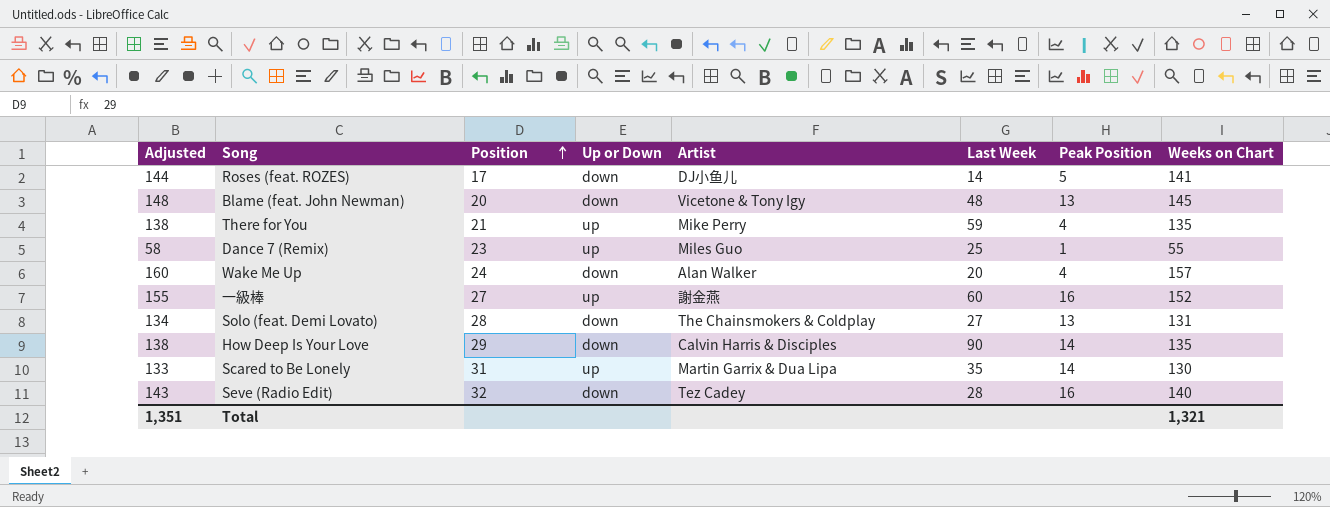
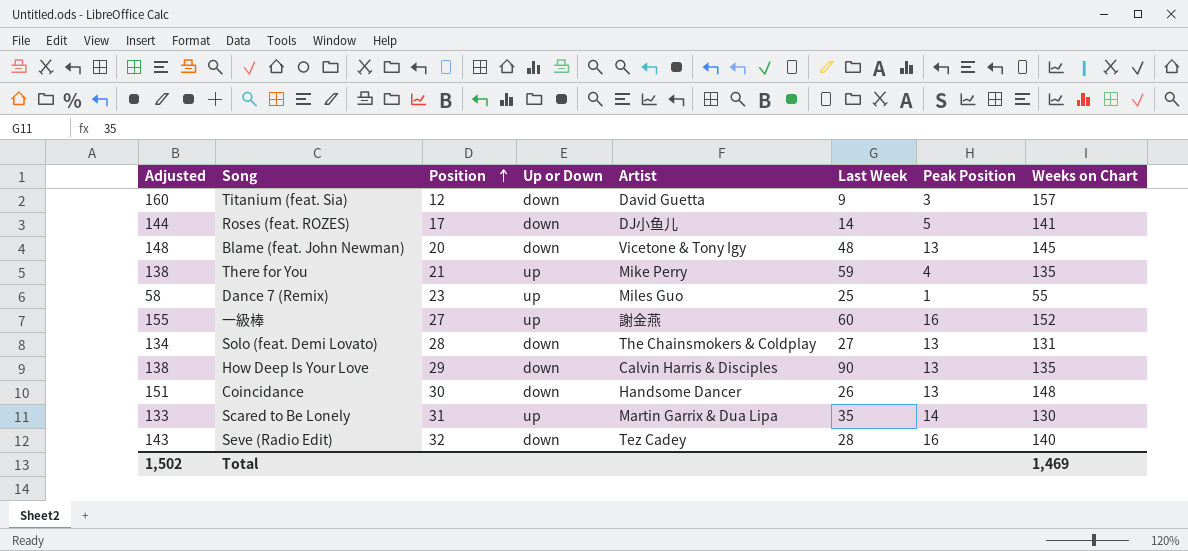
row Wake Me Up: 160 | 24 | down | Alan Walker | 20 | 4 | 157 -> none
row Titanium (feat. Sia): none -> 160 | 12 | down | David Guetta | 9 | 3 | 157
How Deep Is Your Love | Peak Position: 14 -> 13
row Coincidance: none -> 151 | 30 | down | Handsome Dancer | 26 | 13 | 148
Total | Adjusted: 1,351 -> 1,502
Total | Weeks on Chart: 1,321 -> 1,469

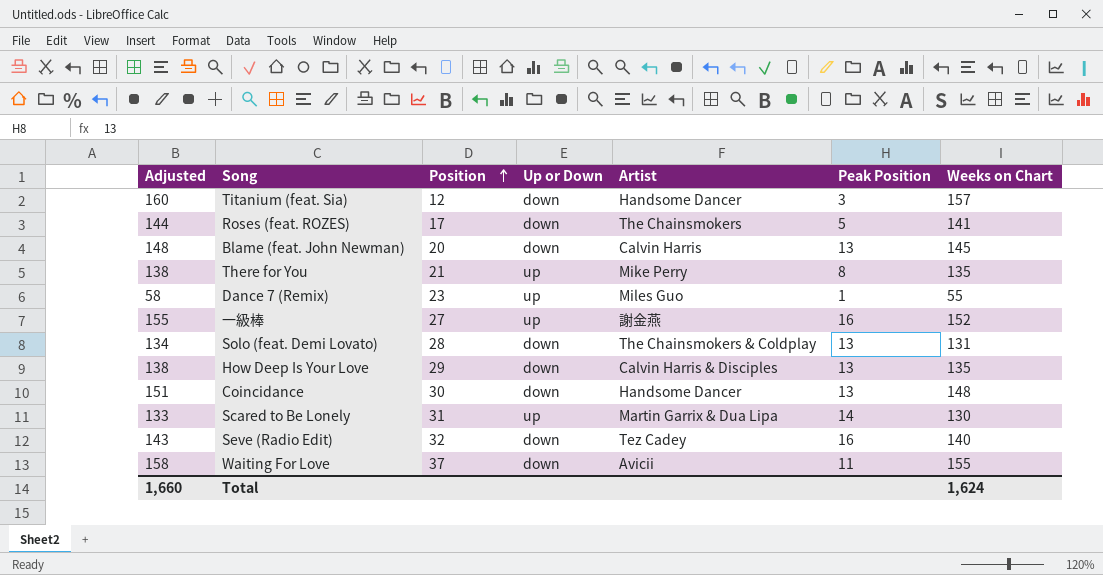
column Last Week | position: 6 -> none
Titanium (feat. Sia) | Artist: David Guetta -> Handsome Dancer
Roses (feat. ROZES) | Artist: DJ小鱼儿 -> The Chainsmokers
Blame (feat. John Newman) | Artist: Vicetone & Tony Igy -> Calvin Harris
There for You | Peak Position: 4 -> 8
row Waiting For Love: none -> 158 | 37 | down | Avicii | 11 | 155
Total | Adjusted: 1,502 -> 1,660
Total | Weeks on Chart: 1,469 -> 1,624

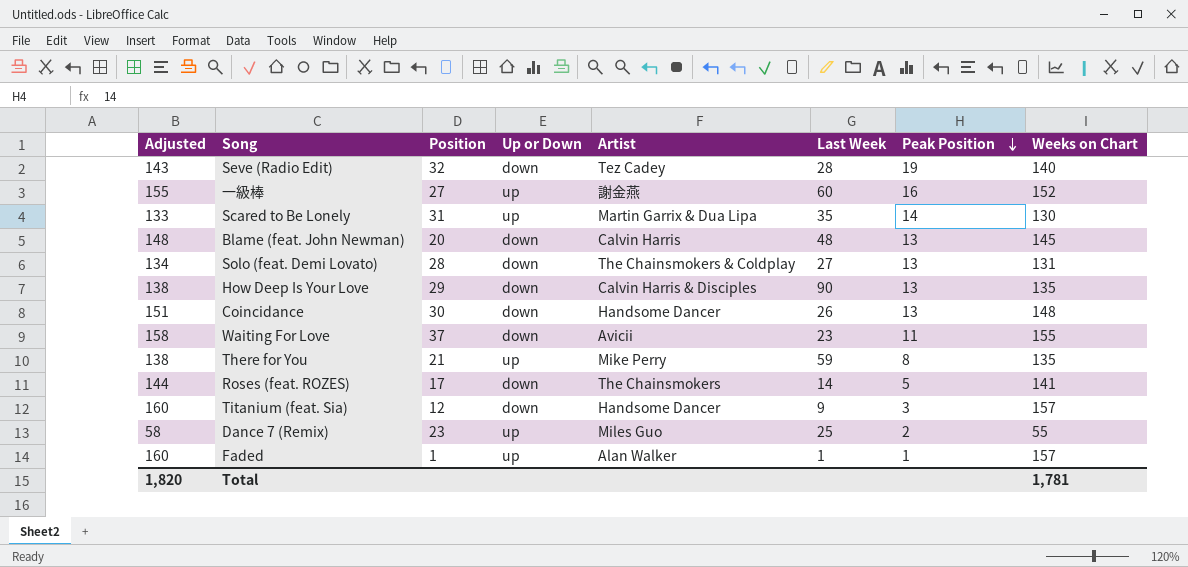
row order: Position ascending -> Peak Position descending
column Last Week | position: none -> 6
Seve (Radio Edit) | Peak Position: 16 -> 19
Dance 7 (Remix) | Peak Position: 1 -> 2
row Faded: none -> 160 | 1 | up | Alan Walker | 1 | 1 | 157
Total | Adjusted: 1,660 -> 1,820
Total | Weeks on Chart: 1,624 -> 1,781

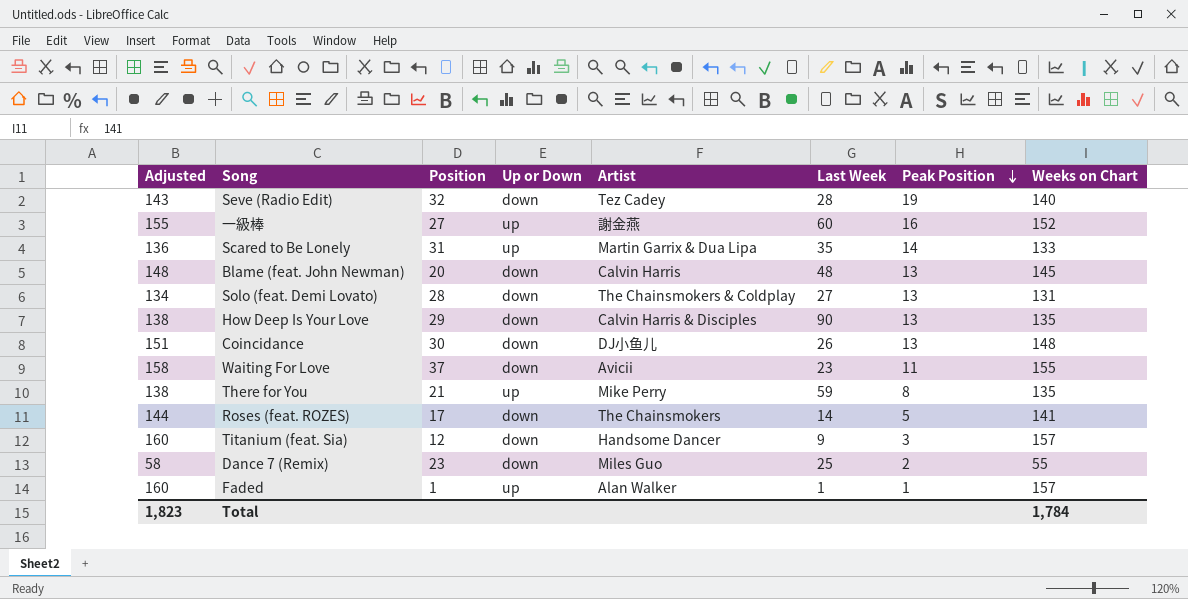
Scared to Be Lonely | Adjusted: 133 -> 136
Scared to Be Lonely | Weeks on Chart: 130 -> 133
Coincidance | Artist: Handsome Dancer -> DJ小鱼儿
Dance 7 (Remix) | Up or Down: up -> down
Total | Adjusted: 1,820 -> 1,823
Total | Weeks on Chart: 1,781 -> 1,784

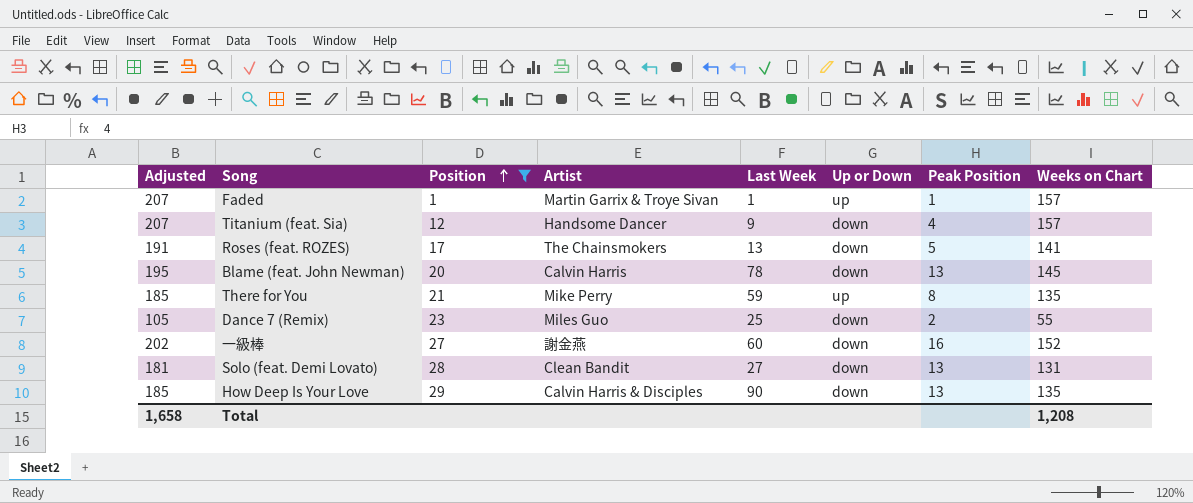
filter: none -> Position <= 29
row order: Peak Position descending -> Position ascending
column Adjusted | formula: [Weeks on Chart] + 3 -> [Weeks on Chart] + 50
column Up or Down | position: 4 -> 6
Faded | Artist: Alan Walker -> Martin Garrix & Troye Sivan
Titanium (feat. Sia) | Peak Position: 3 -> 4
Roses (feat. ROZES) | Last Week: 14 -> 13
Blame (feat. John Newman) | Last Week: 48 -> 78
一級棒 | Up or Down: up -> down
Solo (feat. Demi Lovato) | Artist: The Chainsmokers & Coldplay -> Clean Bandit
Total | Adjusted: 1,823 -> 1,658
Total | Weeks on Chart: 1,784 -> 1,208

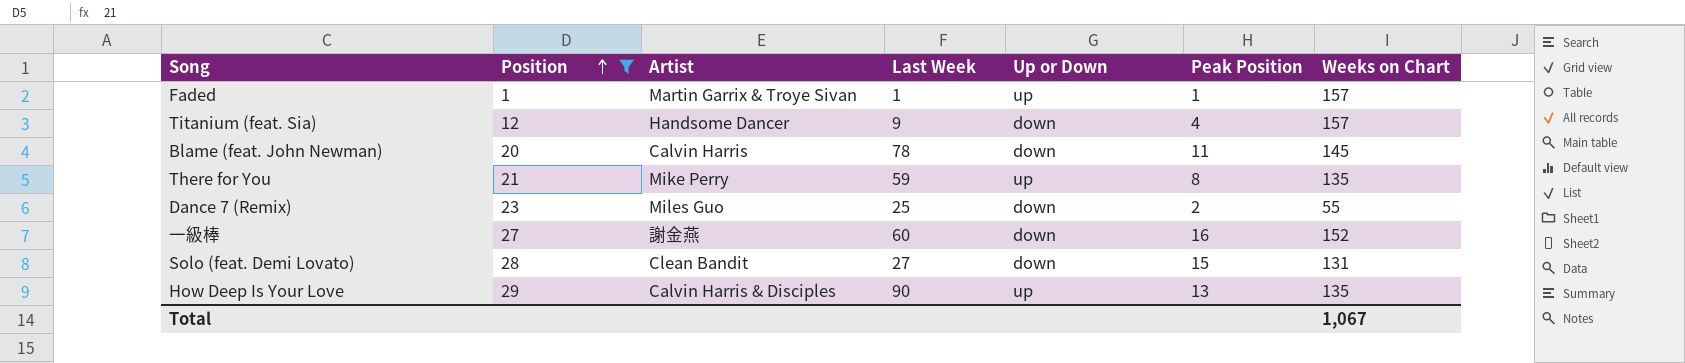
column Adjusted | formula: [Weeks on Chart] + 50 -> none
row Roses (feat. ROZES): 191 | 17 | The Chainsmokers | 13 | down | 5 | 141 -> none
Blame (feat. John Newman) | Peak Position: 13 -> 11
Solo (feat. Demi Lovato) | Peak Position: 13 -> 15
How Deep Is Your Love | Up or Down: down -> up
Total | Weeks on Chart: 1,208 -> 1,067

